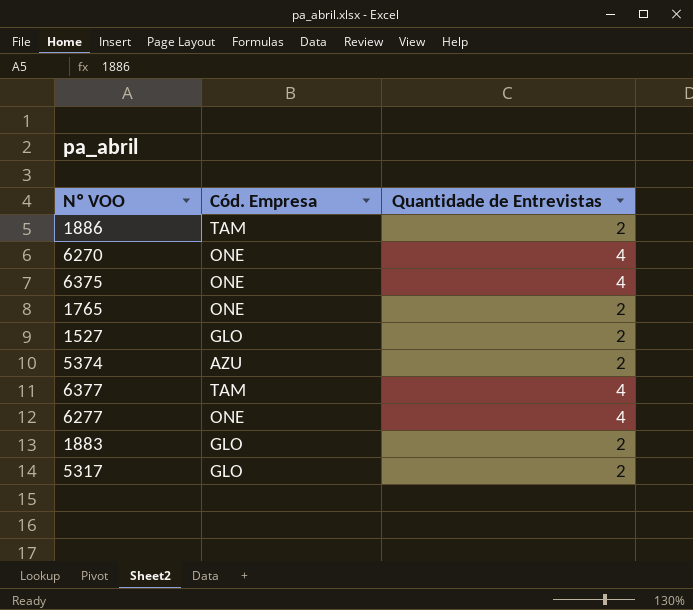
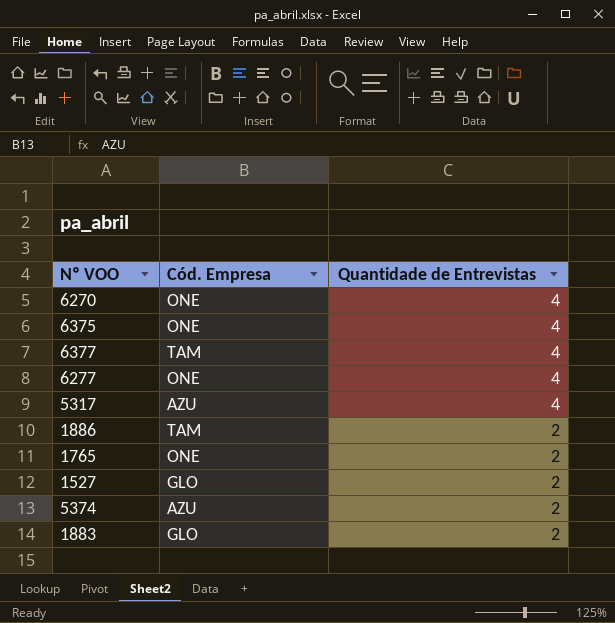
row order: none -> Quantidade de Entrevistas descending
5317 | Cód. Empresa: GLO -> AZU
5317 | Quantidade de Entrevistas: 2 -> 4

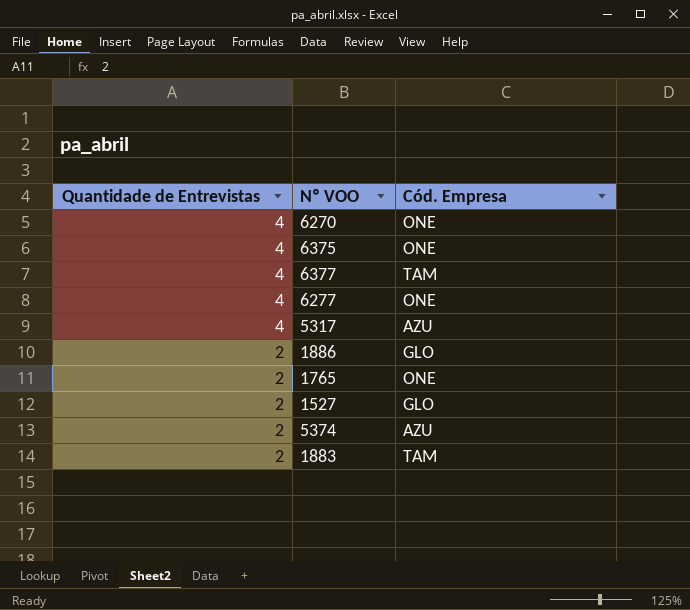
column Quantidade de Entrevistas | position: 3 -> 1
1886 | Cód. Empresa: TAM -> GLO
1883 | Cód. Empresa: GLO -> TAM

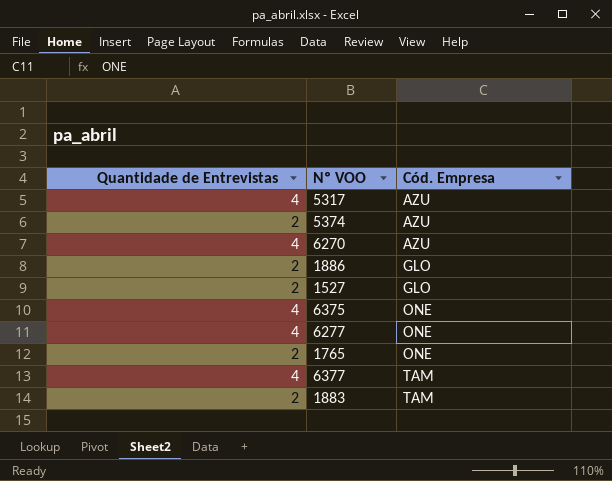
row order: Quantidade de Entrevistas descending -> Cód. Empresa ascending
6270 | Cód. Empresa: ONE -> AZU

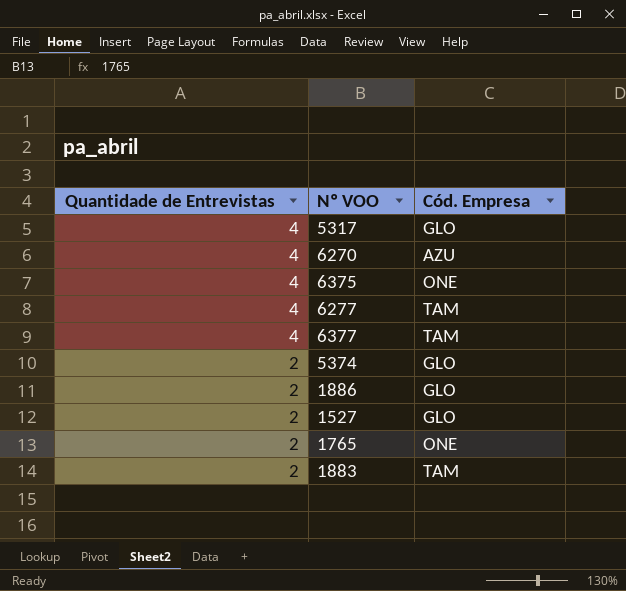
row order: Cód. Empresa ascending -> Quantidade de Entrevistas descending
5317 | Cód. Empresa: AZU -> GLO
6277 | Cód. Empresa: ONE -> TAM
5374 | Cód. Empresa: AZU -> GLO

